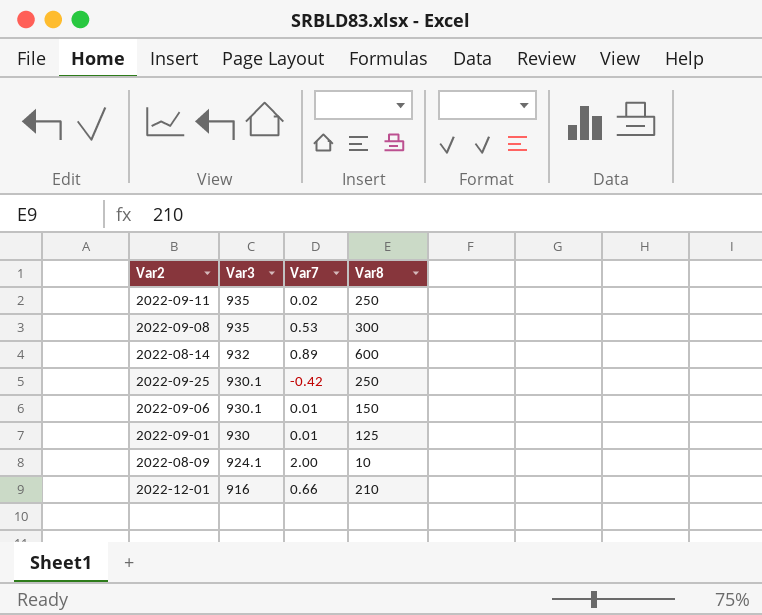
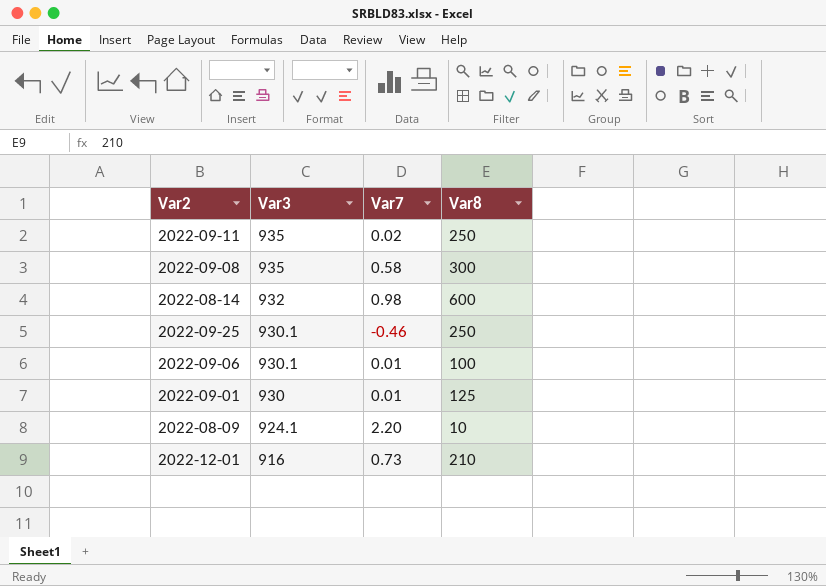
2022-09-08 | Var7: 0.53 -> 0.58
2022-08-14 | Var7: 0.89 -> 0.98
2022-09-25 | Var7: -0.42 -> -0.46
2022-09-06 | Var8: 150 -> 100
2022-08-09 | Var7: 2.00 -> 2.20
2022-12-01 | Var7: 0.66 -> 0.73

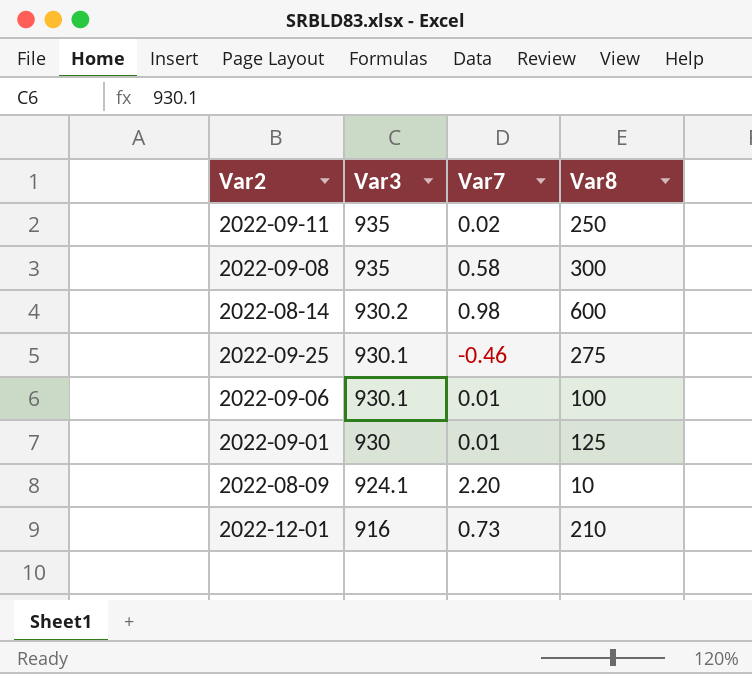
2022-08-14 | Var3: 932 -> 930.2
2022-09-25 | Var8: 250 -> 275

